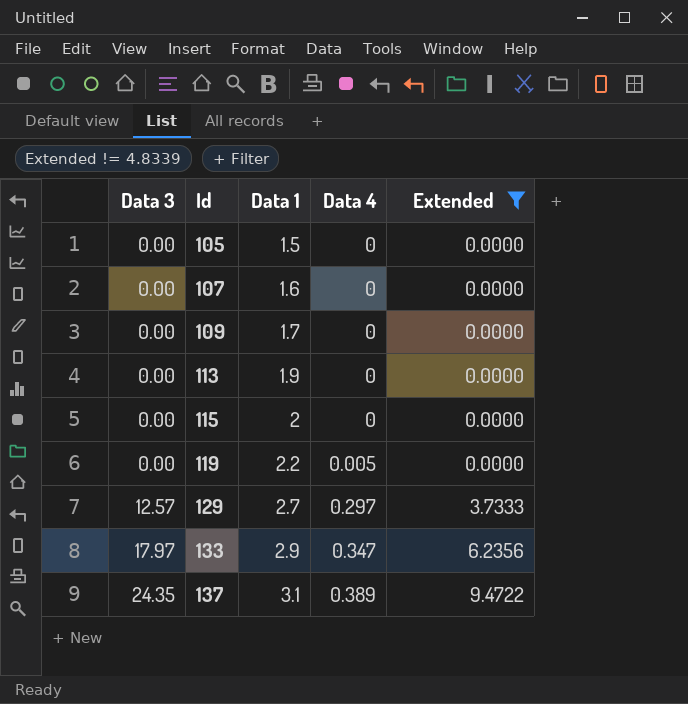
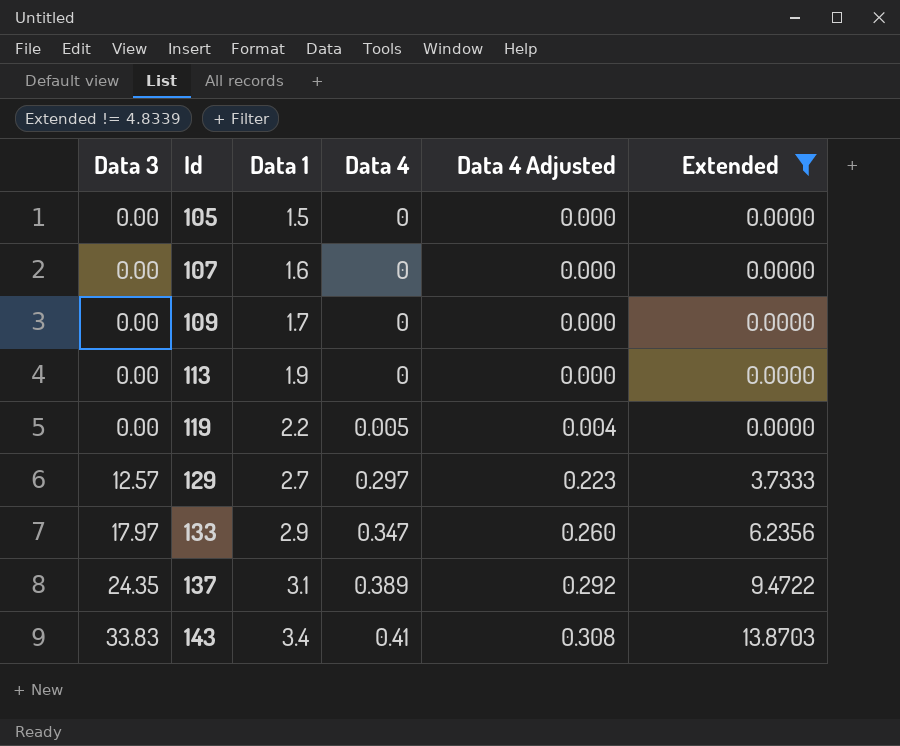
column Data 4 Adjusted | formula: none -> [Data 4] * 0.75
row 115: 0.00 | 2 | 0 | 0.0000 -> none
row 143: none -> 33.83 | 3.4 | 0.41 | 0.308 | 13.8703

